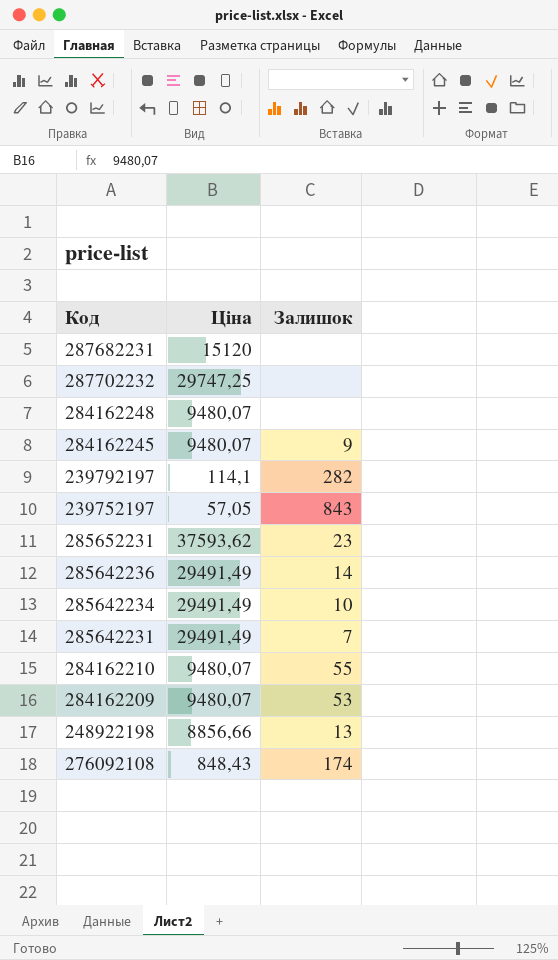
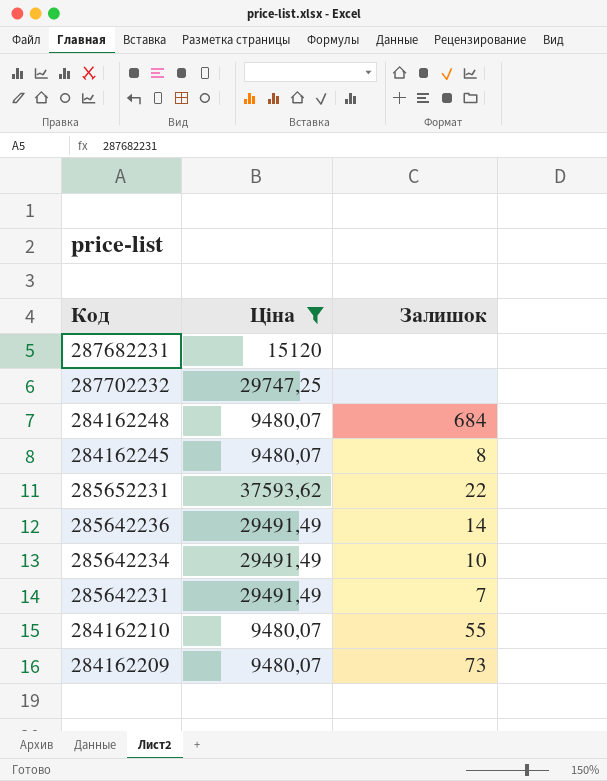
filter: none -> Ціна >= 9480,07
284162248 | Залишок: none -> 684
284162245 | Залишок: 9 -> 8
285652231 | Залишок: 23 -> 22
284162209 | Залишок: 53 -> 73

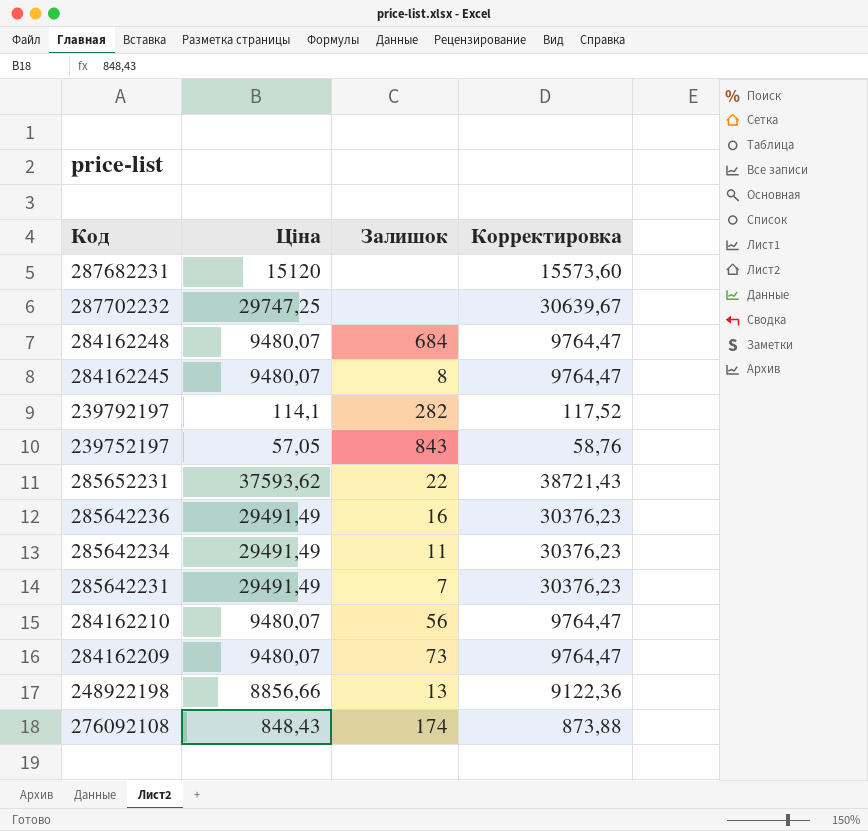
filter: Ціна >= 9480,07 -> none
column Корректировка | formula: none -> [Ціна] * 1,03
285642236 | Залишок: 14 -> 16
285642234 | Залишок: 10 -> 11
284162210 | Залишок: 55 -> 56

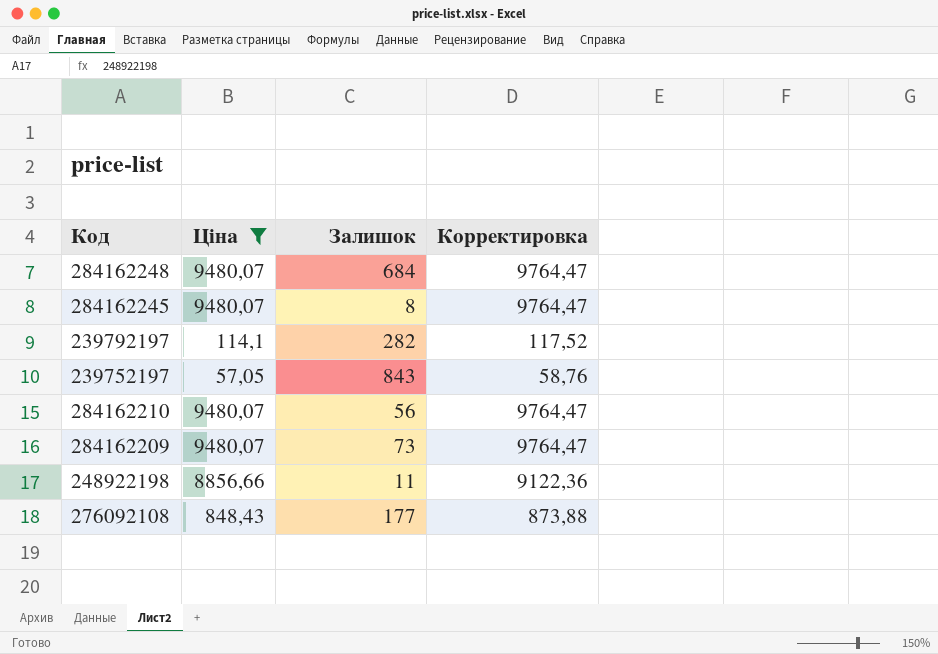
filter: none -> Ціна <= 9480,07
248922198 | Залишок: 13 -> 11
276092108 | Залишок: 174 -> 177

